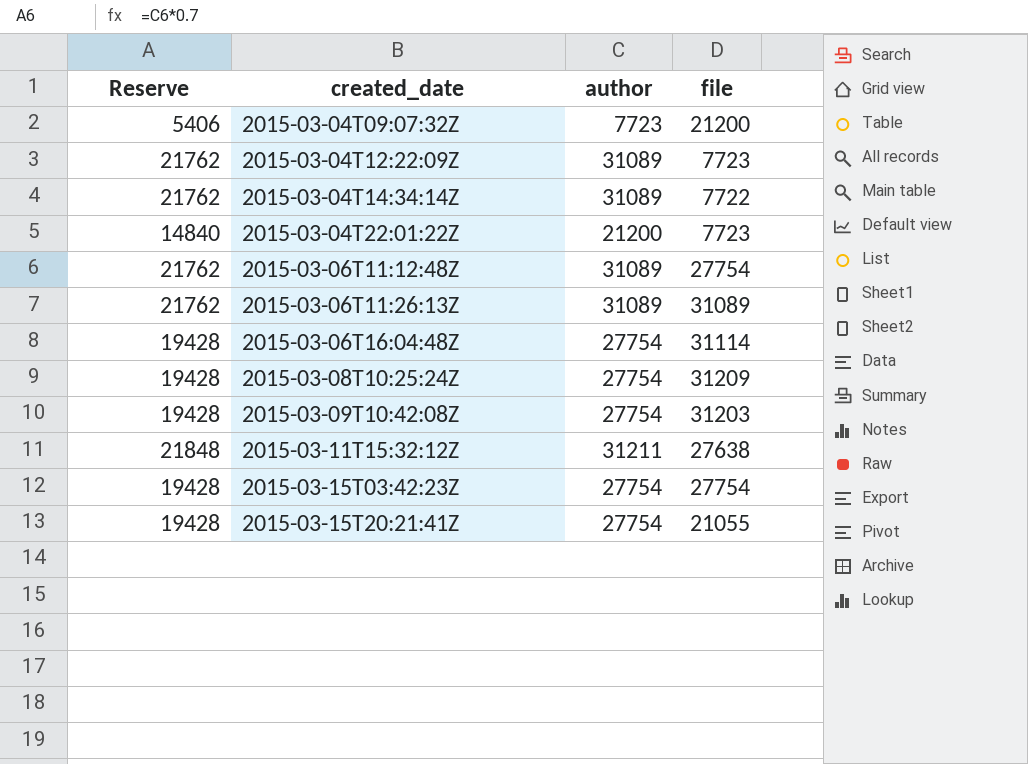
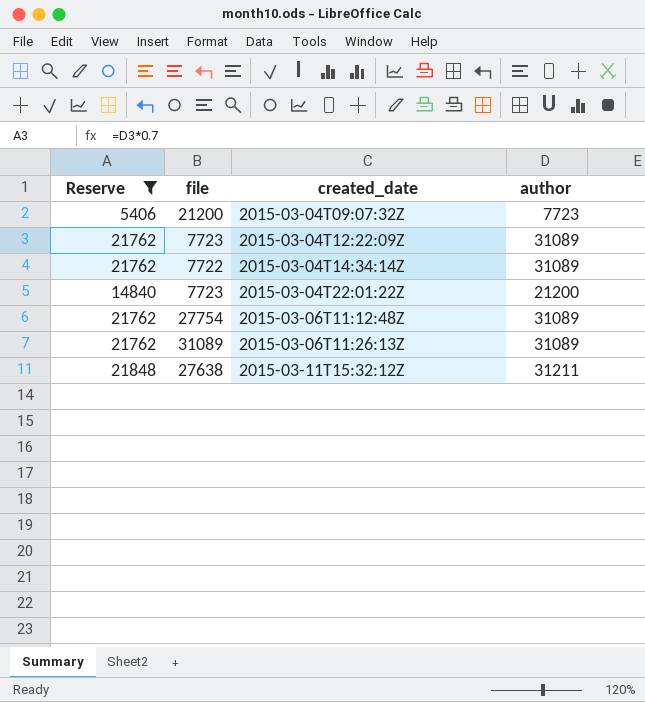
filter: none -> Reserve != 19428
column file | position: 4 -> 2

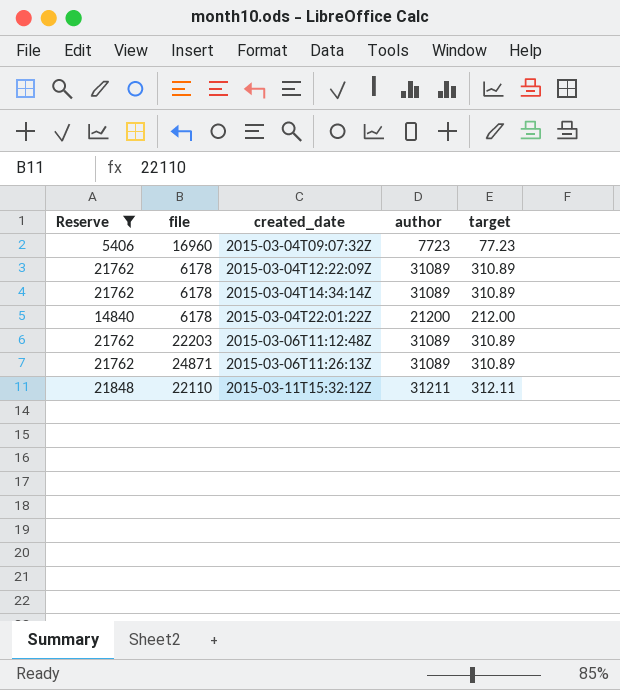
column target | formula: none -> [author] * 0.01
2015-03-04T09:07:32Z | file: 21200 -> 16960
2015-03-04T12:22:09Z | file: 7723 -> 6178
2015-03-04T14:34:14Z | file: 7722 -> 6178
2015-03-04T22:01:22Z | file: 7723 -> 6178
2015-03-06T11:12:48Z | file: 27754 -> 22203
2015-03-06T11:26:13Z | file: 31089 -> 24871
2015-03-11T15:32:12Z | file: 27638 -> 22110

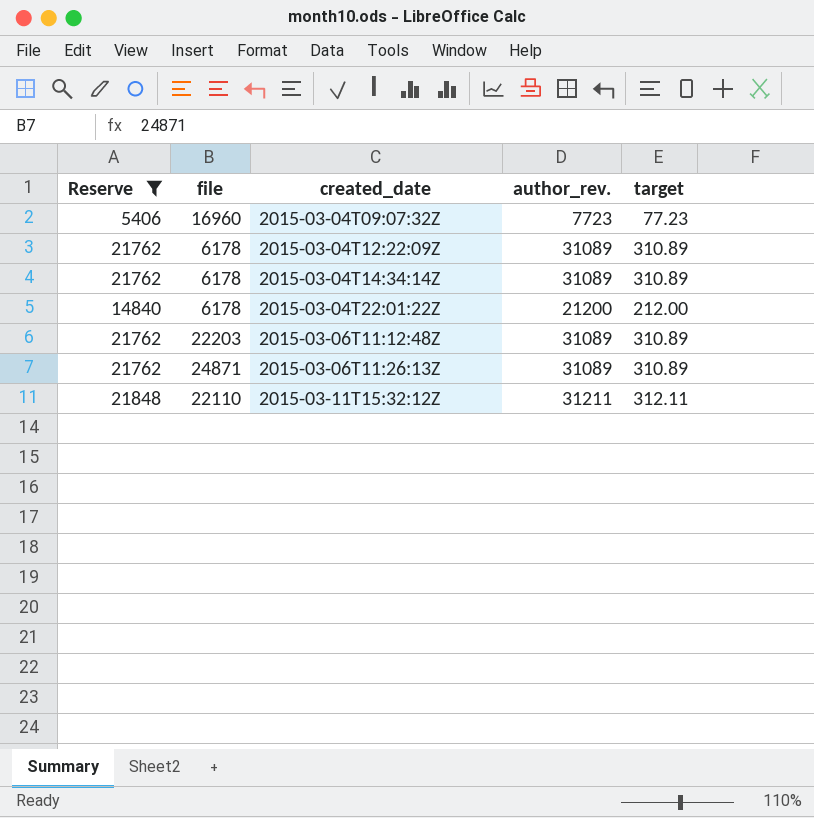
column name: author -> author_rev.

